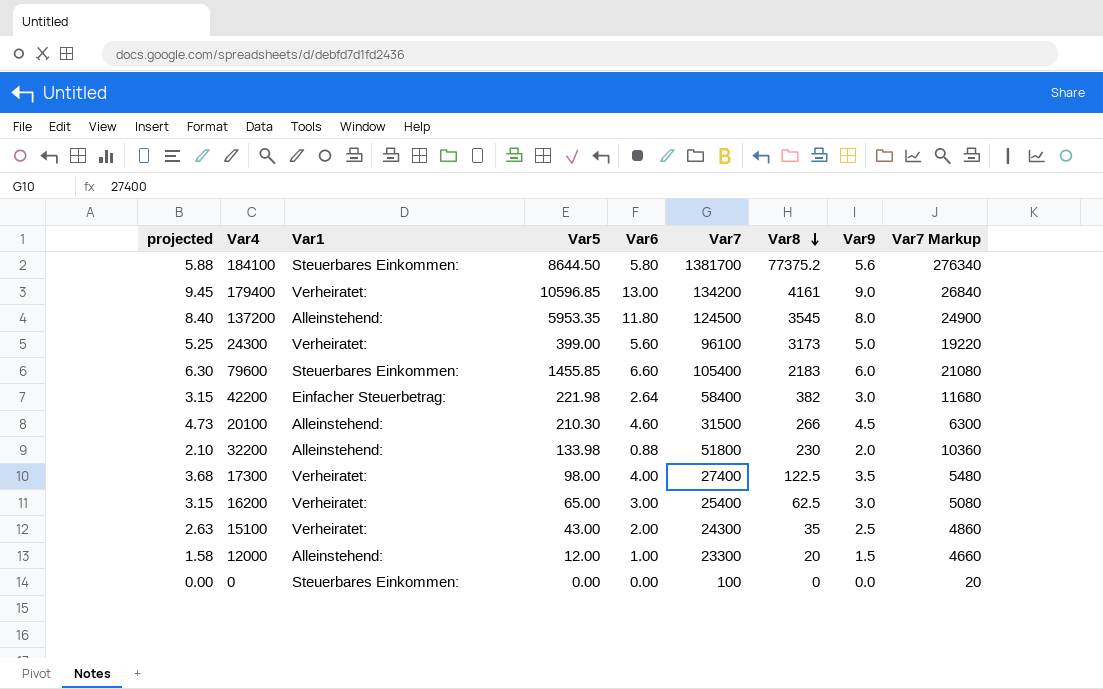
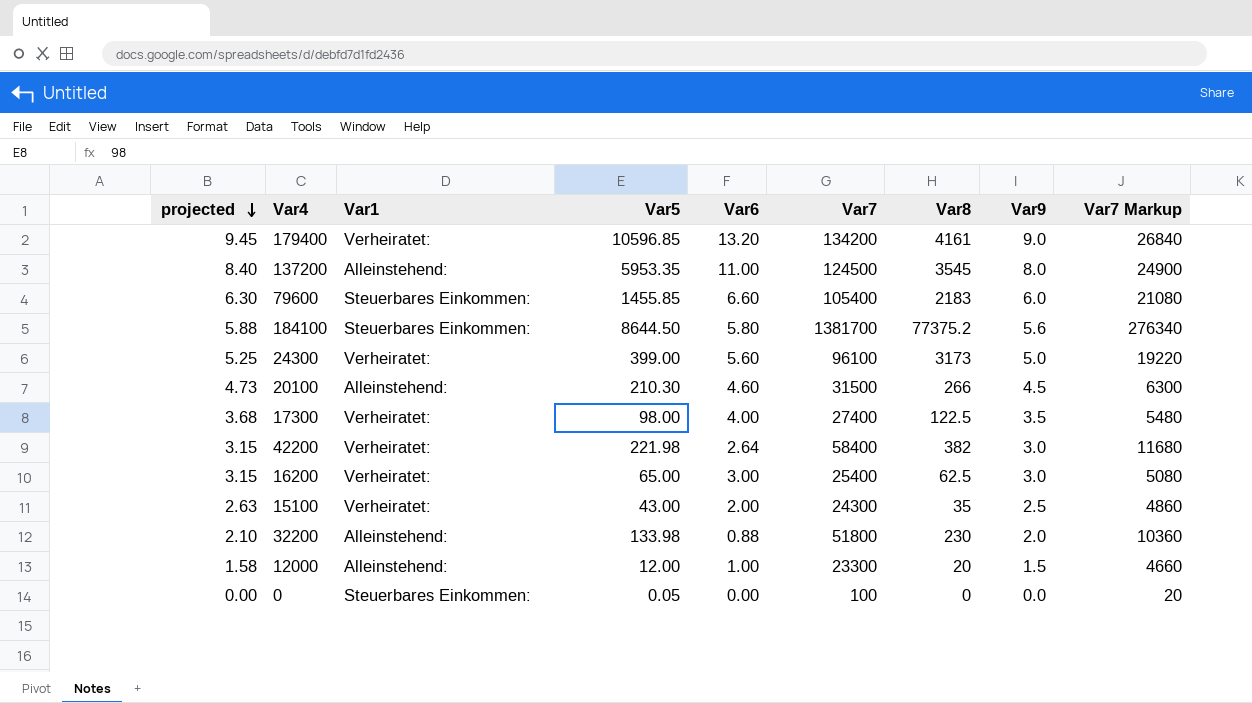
row order: Var8 descending -> projected descending
179400 | Var6: 13.00 -> 13.20
137200 | Var6: 11.80 -> 11.00
42200 | Var1: Einfacher Steuerbetrag: -> Verheiratet:
0 | Var5: 0.00 -> 0.05

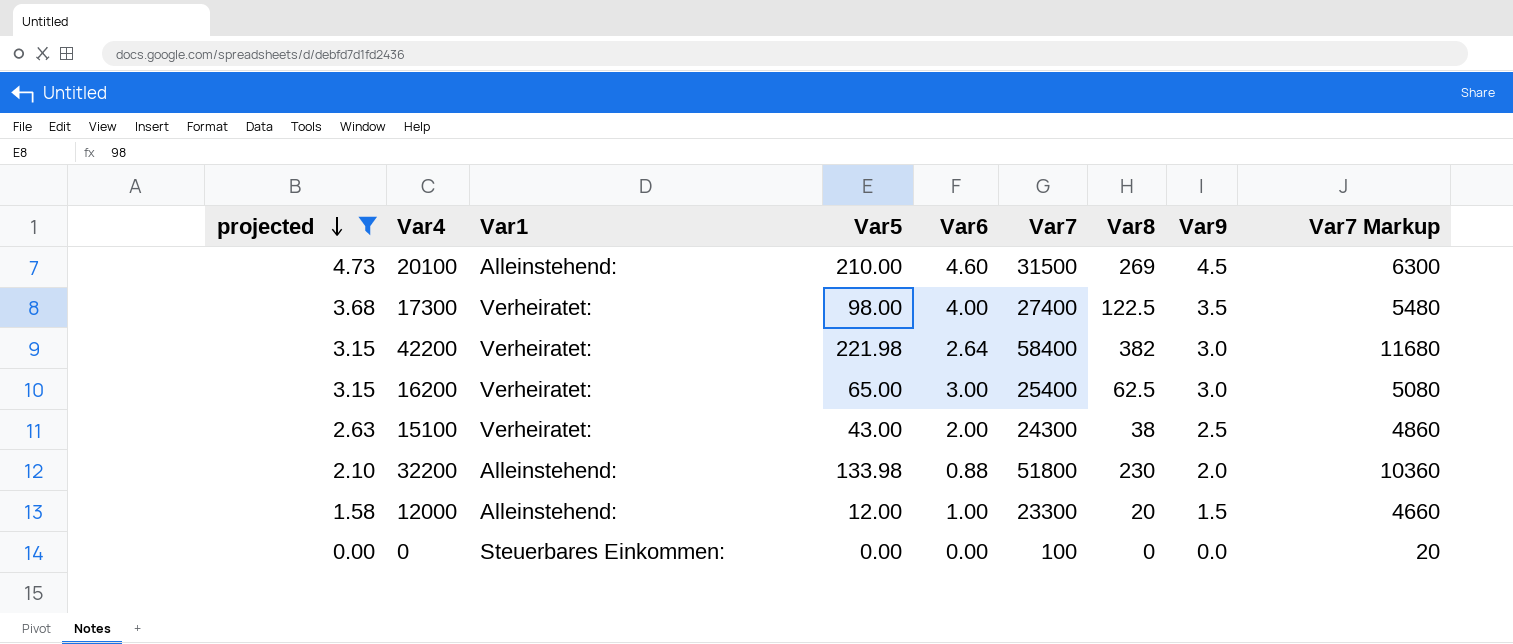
filter: none -> projected <= 4.73
20100 | Var5: 210.30 -> 210.00
20100 | Var8: 266 -> 269
15100 | Var8: 35 -> 38
0 | Var5: 0.05 -> 0.00

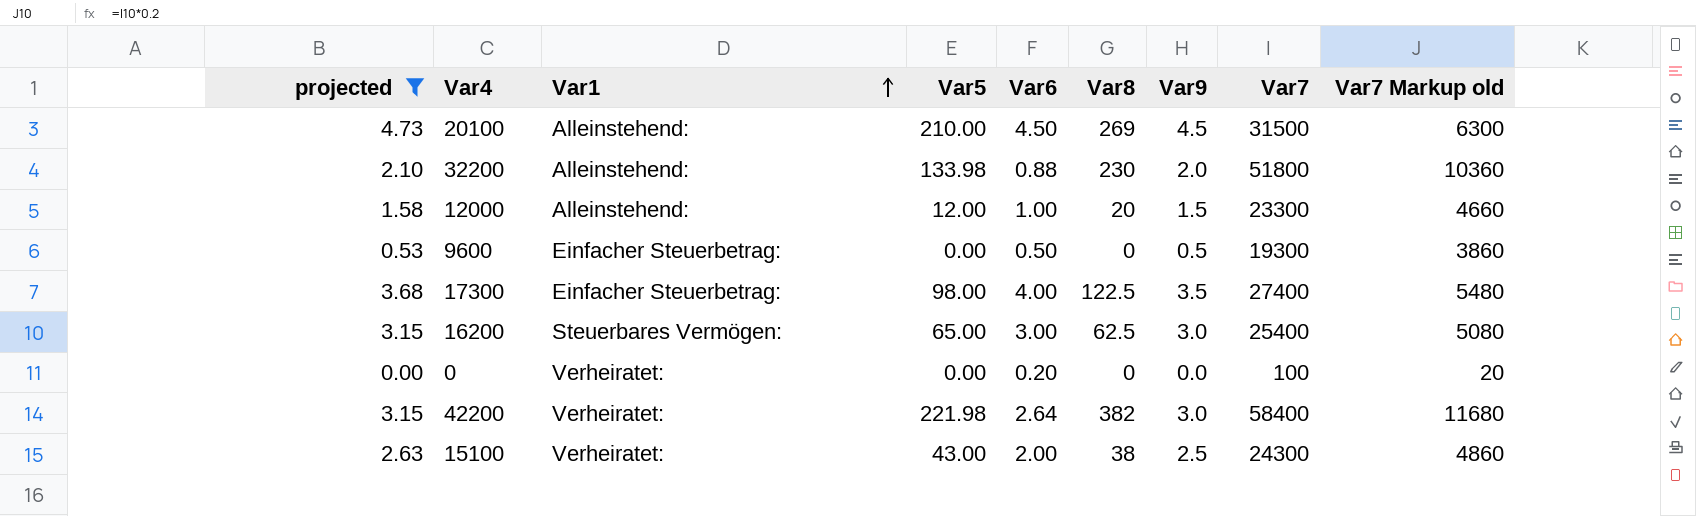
row order: projected descending -> Var1 ascending
column Var7 | position: 6 -> 8
column name: Var7 Markup -> Var7 Markup old
20100 | Var6: 4.60 -> 4.50
row 9600: none -> 0.53 | Einfacher Steuerbetrag: | 0.00 | 0.50 | 0 | 0.5 | 19300 | 3860
17300 | Var1: Verheiratet: -> Einfacher Steuerbetrag:
16200 | Var1: Verheiratet: -> Steuerbares Vermögen:
0 | Var1: Steuerbares Einkommen: -> Verheiratet:
0 | Var6: 0.00 -> 0.20

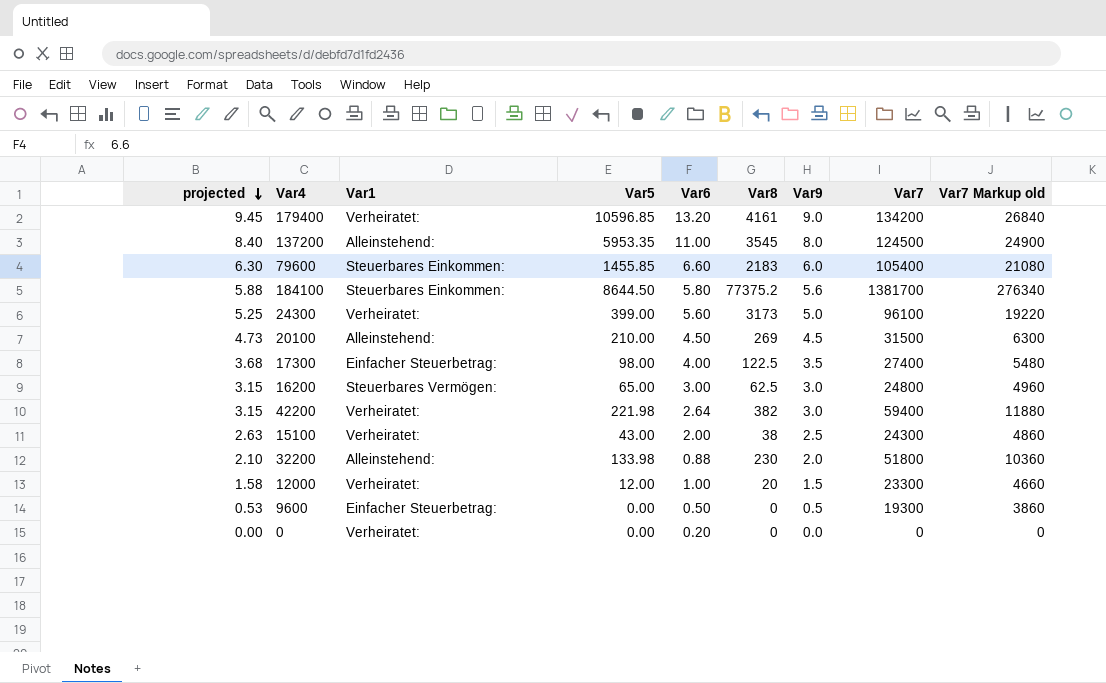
filter: projected <= 4.73 -> none
row order: Var1 ascending -> projected descending
16200 | Var7: 25400 -> 24800
16200 | Var7 Markup old: 5080 -> 4960
42200 | Var7: 58400 -> 59400
42200 | Var7 Markup old: 11680 -> 11880
12000 | Var1: Alleinstehend: -> Verheiratet:
0 | Var7: 100 -> 0
0 | Var7 Markup old: 20 -> 0

